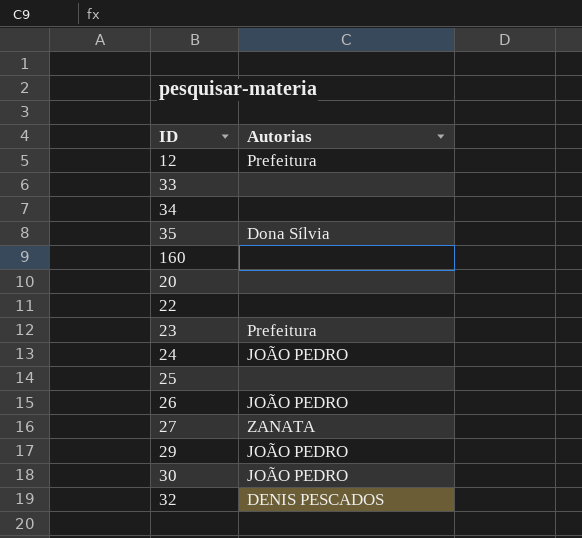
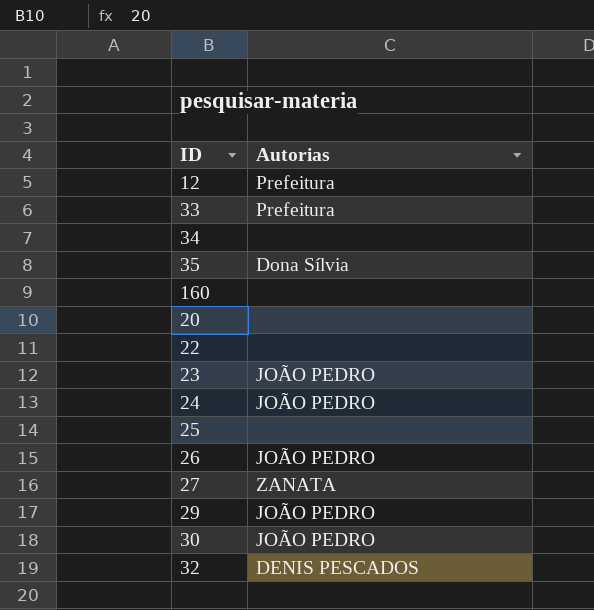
33 | Autorias: none -> Prefeitura
23 | Autorias: Prefeitura -> JOÃO PEDRO

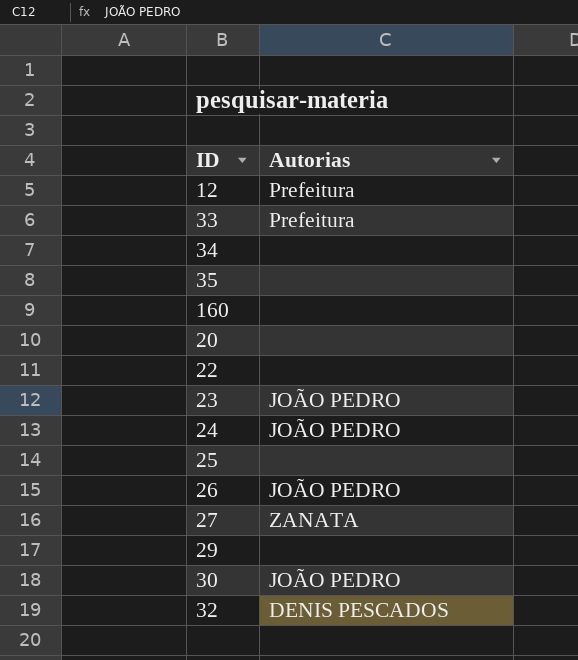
35 | Autorias: Dona Sílvia -> none
29 | Autorias: JOÃO PEDRO -> none

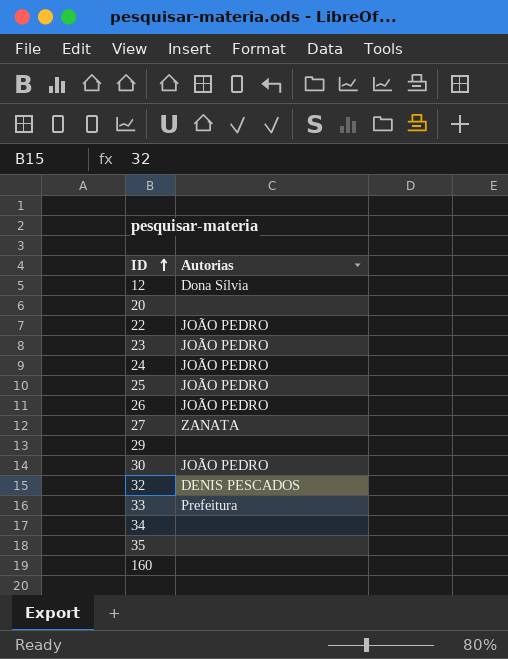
row order: none -> ID ascending
12 | Autorias: Prefeitura -> Dona Sílvia
22 | Autorias: none -> JOÃO PEDRO
25 | Autorias: none -> JOÃO PEDRO

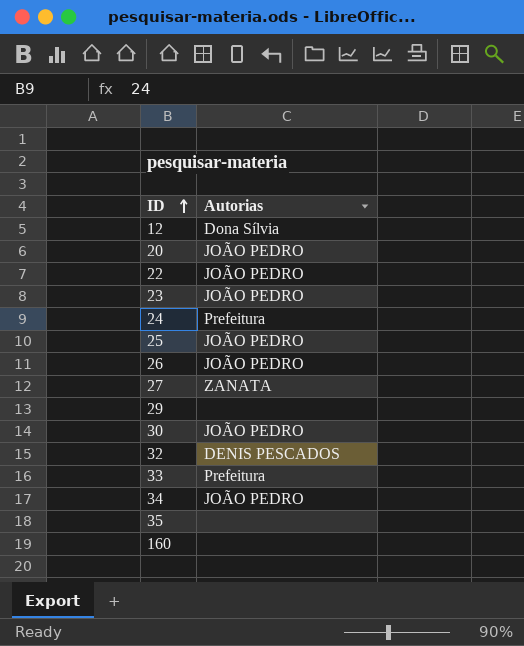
20 | Autorias: none -> JOÃO PEDRO
24 | Autorias: JOÃO PEDRO -> Prefeitura
34 | Autorias: none -> JOÃO PEDRO

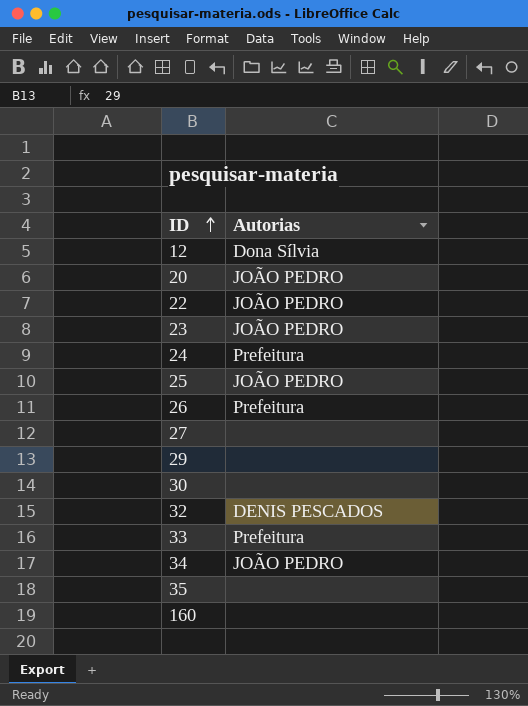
26 | Autorias: JOÃO PEDRO -> Prefeitura
27 | Autorias: ZANATA -> none
30 | Autorias: JOÃO PEDRO -> none

